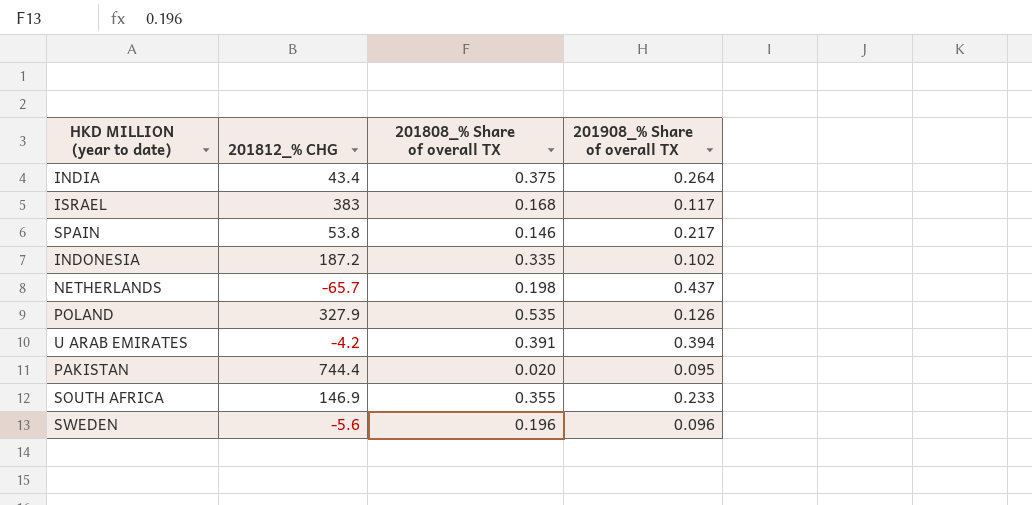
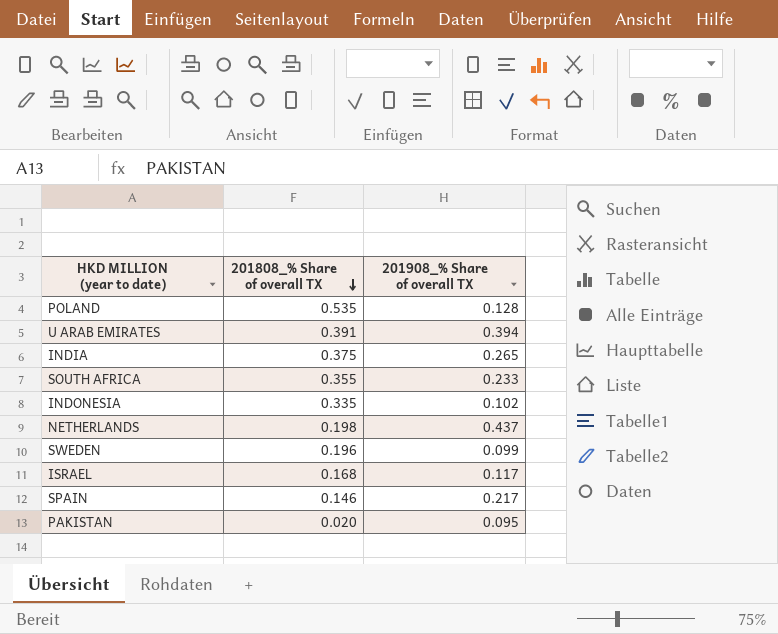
row order: none -> 201808_% Share of overall TX descending
column 201812_% CHG | position: 2 -> none
POLAND | 201908_% Share of overall TX: 0.126 -> 0.128
INDIA | 201908_% Share of overall TX: 0.264 -> 0.265
SWEDEN | 201908_% Share of overall TX: 0.096 -> 0.099

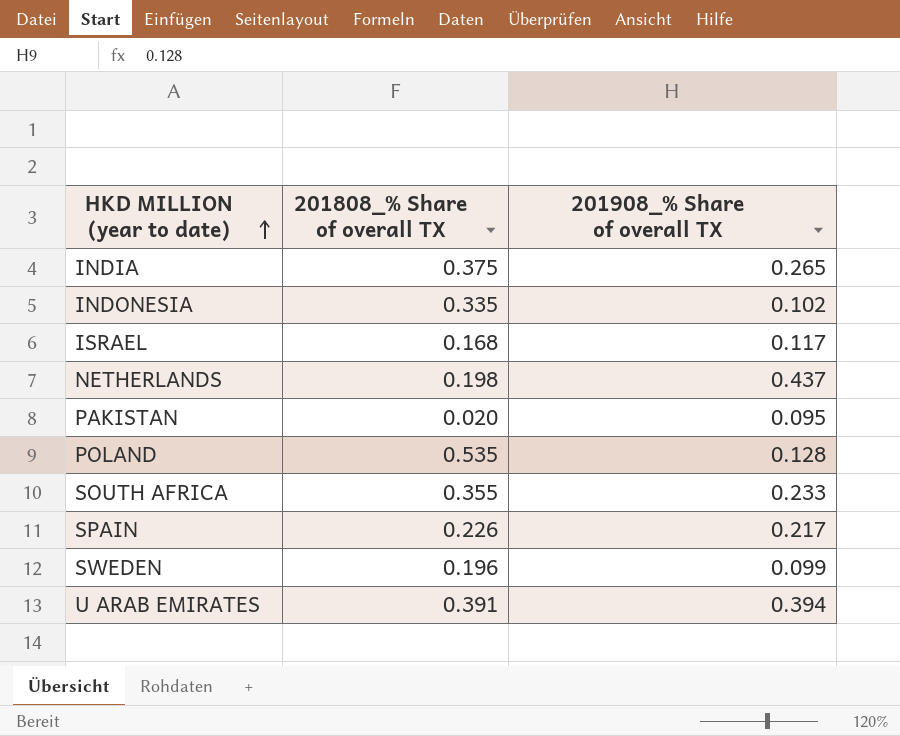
row order: 201808_% Share of overall TX descending -> HKD MILLION (year to date) ascending
SPAIN | 201808_% Share of overall TX: 0.146 -> 0.226

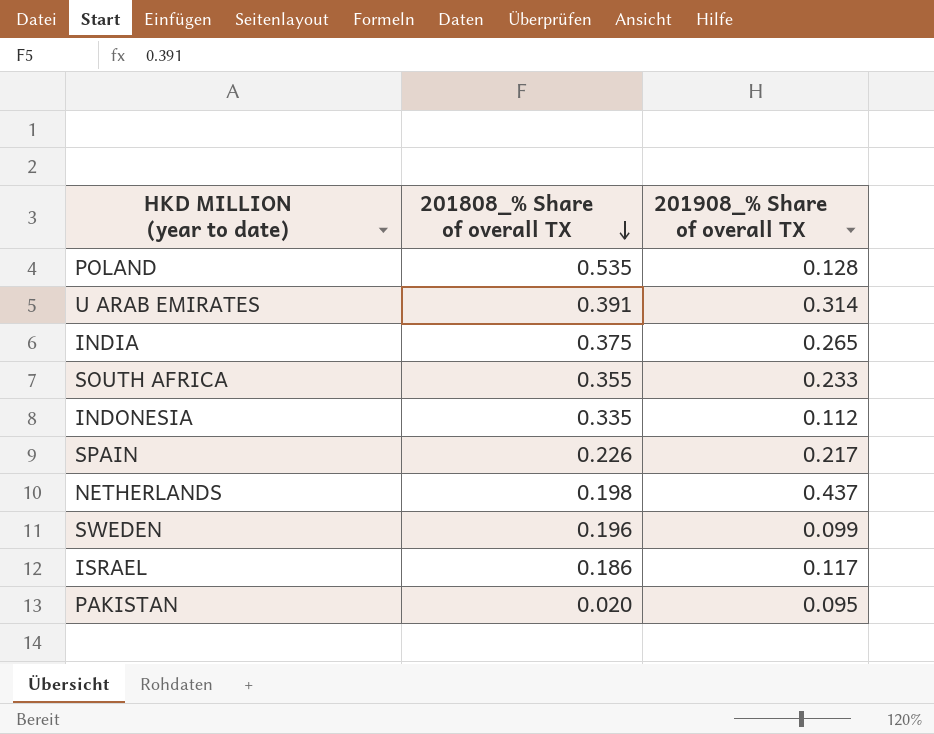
row order: HKD MILLION (year to date) ascending -> 201808_% Share of overall TX descending
U ARAB EMIRATES | 201908_% Share of overall TX: 0.394 -> 0.314
INDONESIA | 201908_% Share of overall TX: 0.102 -> 0.112
ISRAEL | 201808_% Share of overall TX: 0.168 -> 0.186

